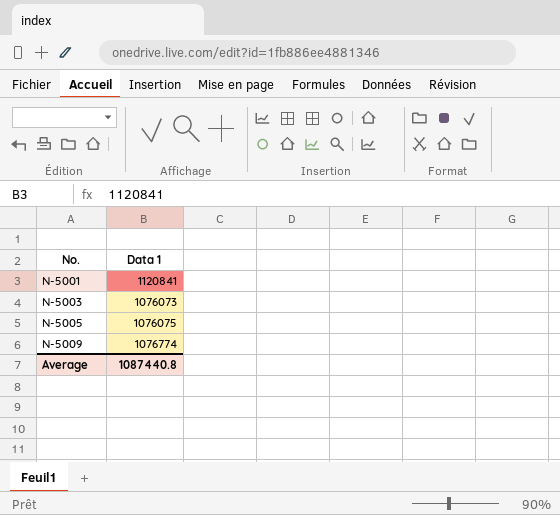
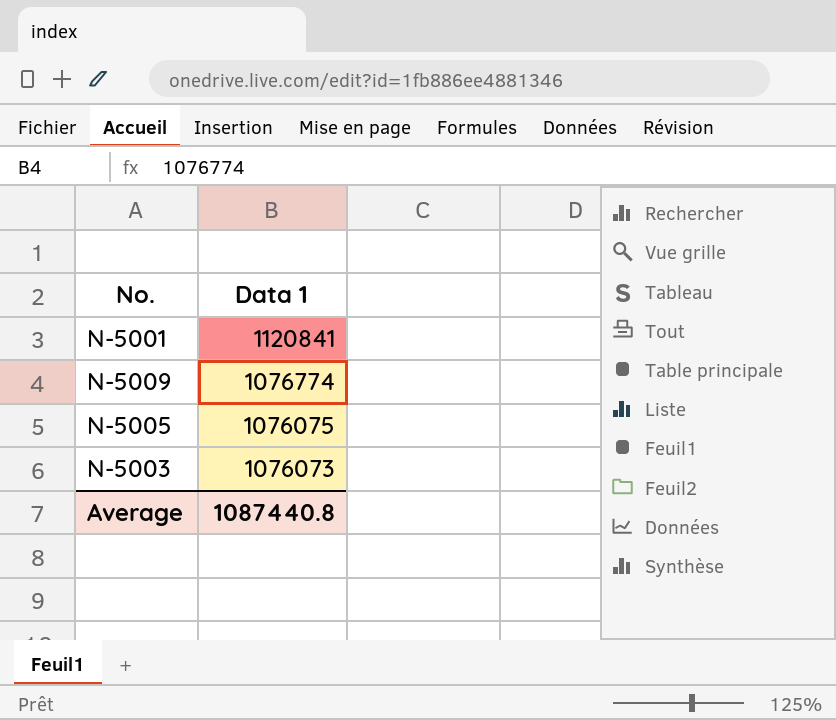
row order: No. ascending -> Data 1 descending

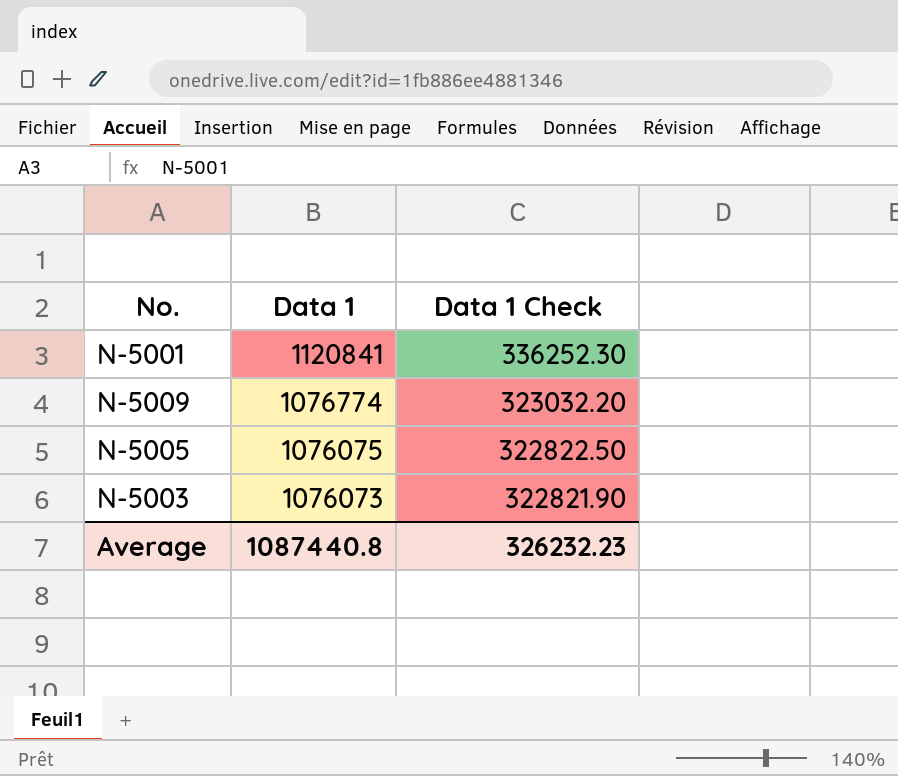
column Data 1 Check | formula: none -> [Data 1] * 0.3

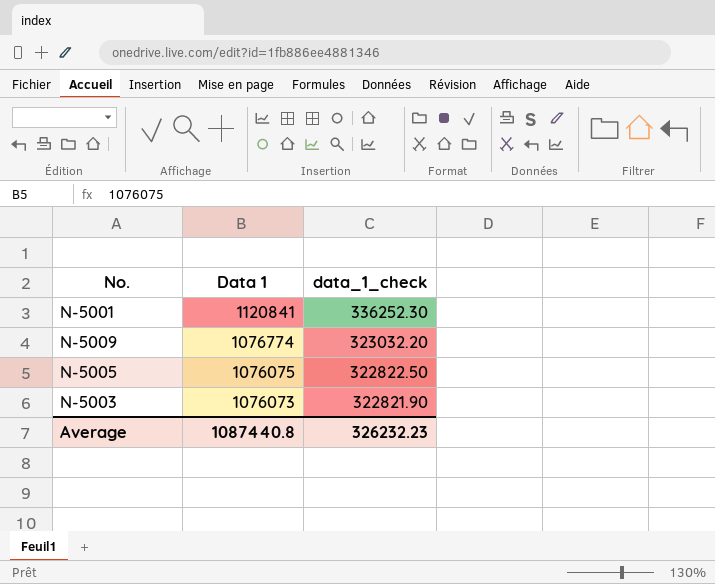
column name: Data 1 Check -> data_1_check

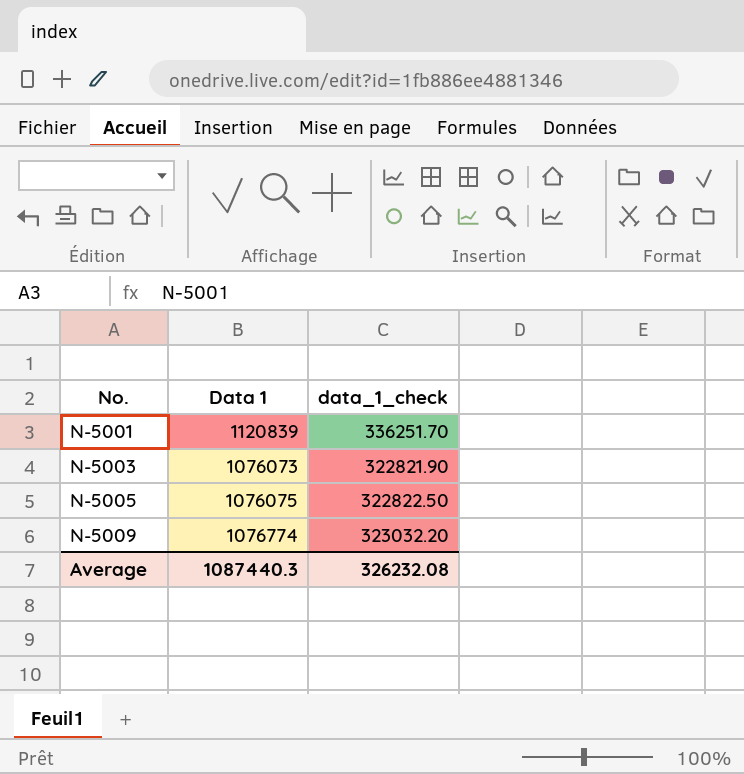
row order: Data 1 descending -> No. ascending
N-5001 | Data 1: 1120841 -> 1120839
N-5001 | data_1_check: 336252.30 -> 336251.70
Average | Data 1: 1087440.8 -> 1087440.3
Average | data_1_check: 326232.23 -> 326232.08

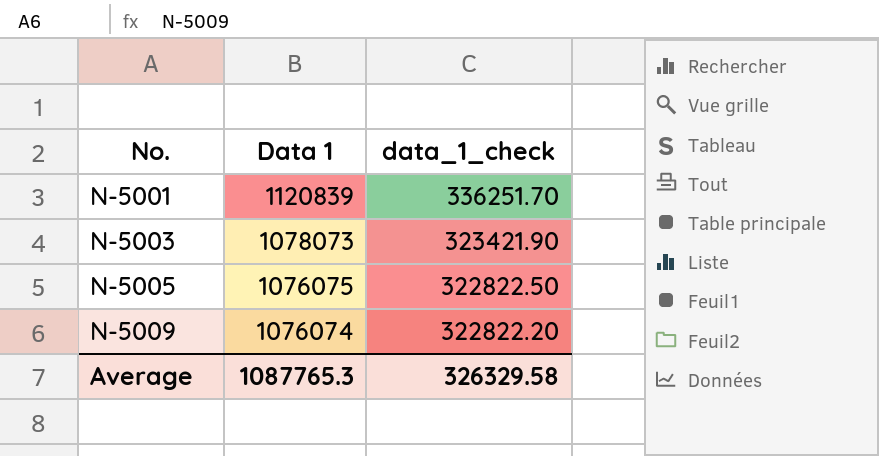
N-5003 | Data 1: 1076073 -> 1078073
N-5003 | data_1_check: 322821.90 -> 323421.90
N-5009 | Data 1: 1076774 -> 1076074
N-5009 | data_1_check: 323032.20 -> 322822.20
Average | Data 1: 1087440.3 -> 1087765.3
Average | data_1_check: 326232.08 -> 326329.58

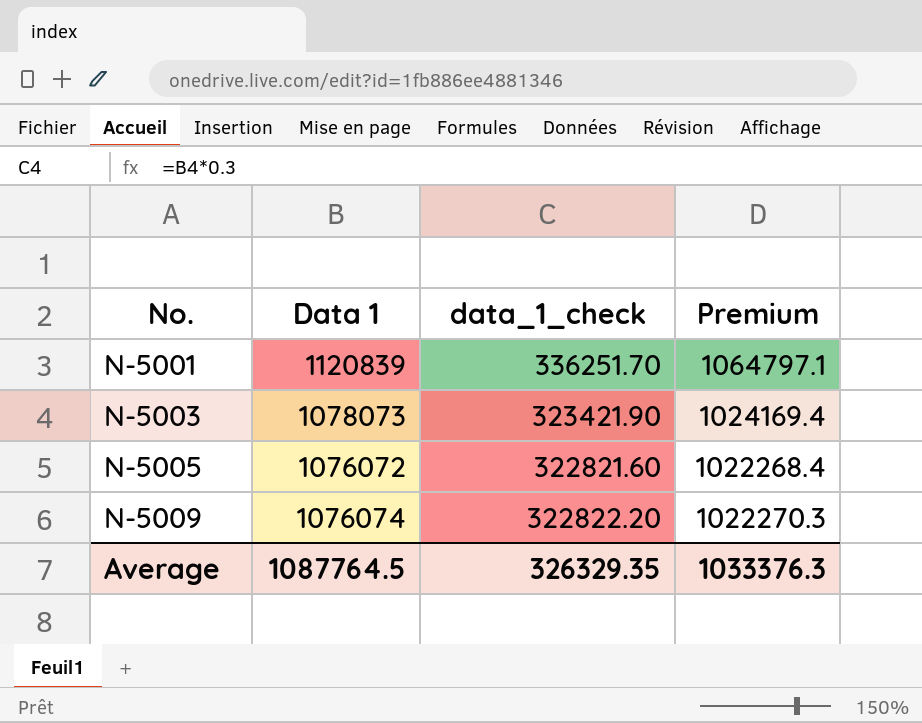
column Premium | formula: none -> [Data 1] * 0.95
N-5005 | Data 1: 1076075 -> 1076072
N-5005 | data_1_check: 322822.50 -> 322821.60
Average | Data 1: 1087765.3 -> 1087764.5
Average | data_1_check: 326329.58 -> 326329.35

